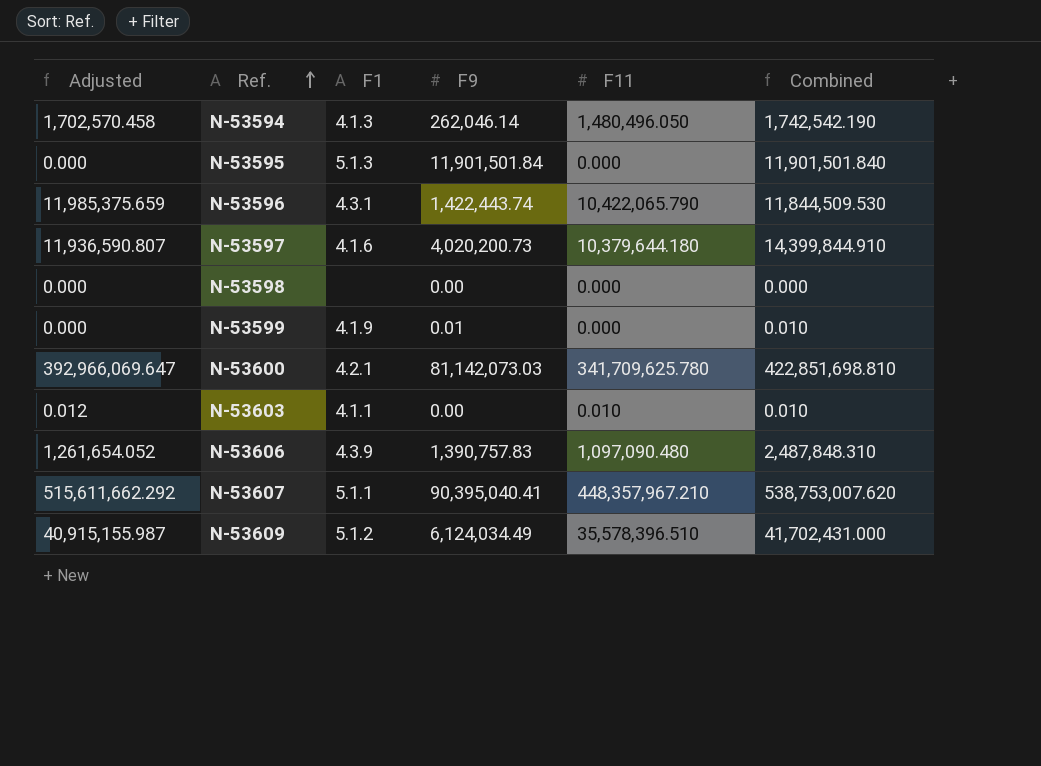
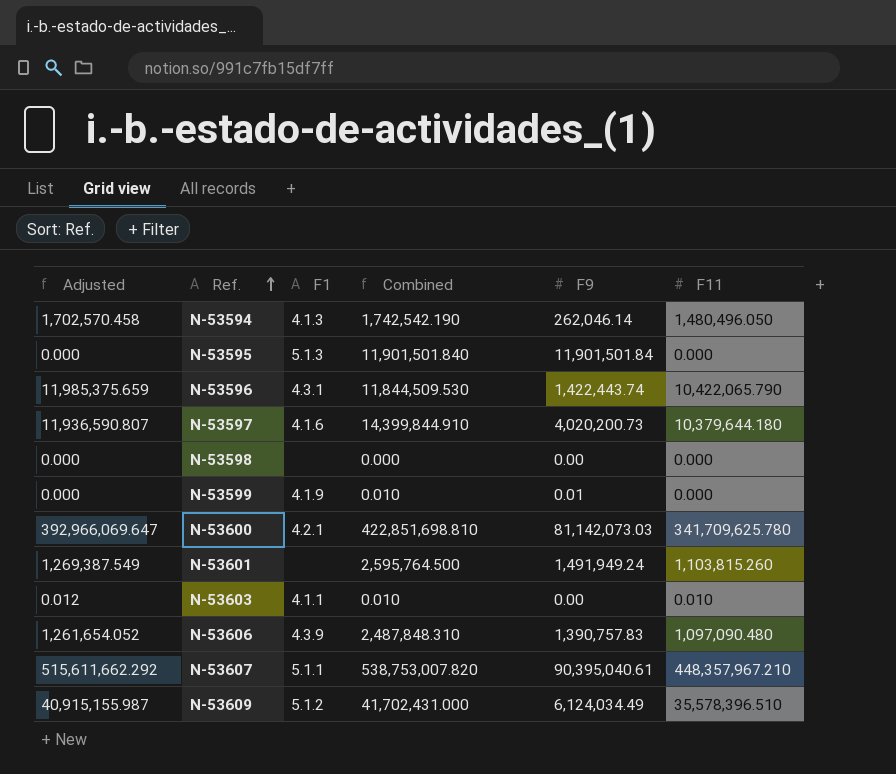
column Combined | position: 6 -> 4
row N-53601: none -> 1,269,387.549 | none | 2,595,764.500 | 1,491,949.24 | 1,103,815.260
N-53607 | Combined: 538,753,007.620 -> 538,753,007.820
N-53607 | F9: 90,395,040.41 -> 90,395,040.61

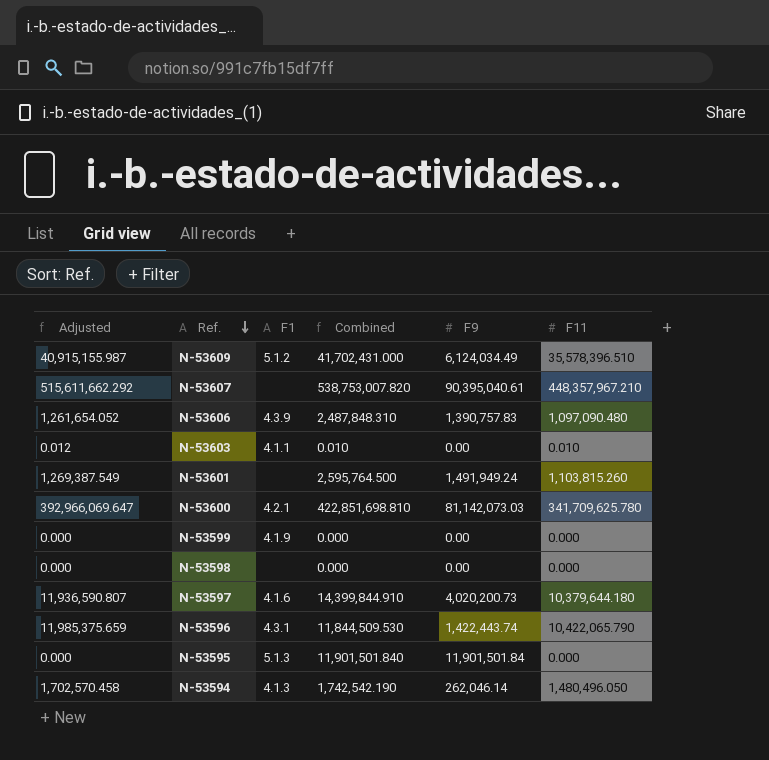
row order: Ref. ascending -> Ref. descending
N-53607 | F1: 5.1.1 -> none
N-53599 | Combined: 0.010 -> 0.000
N-53599 | F9: 0.01 -> 0.00

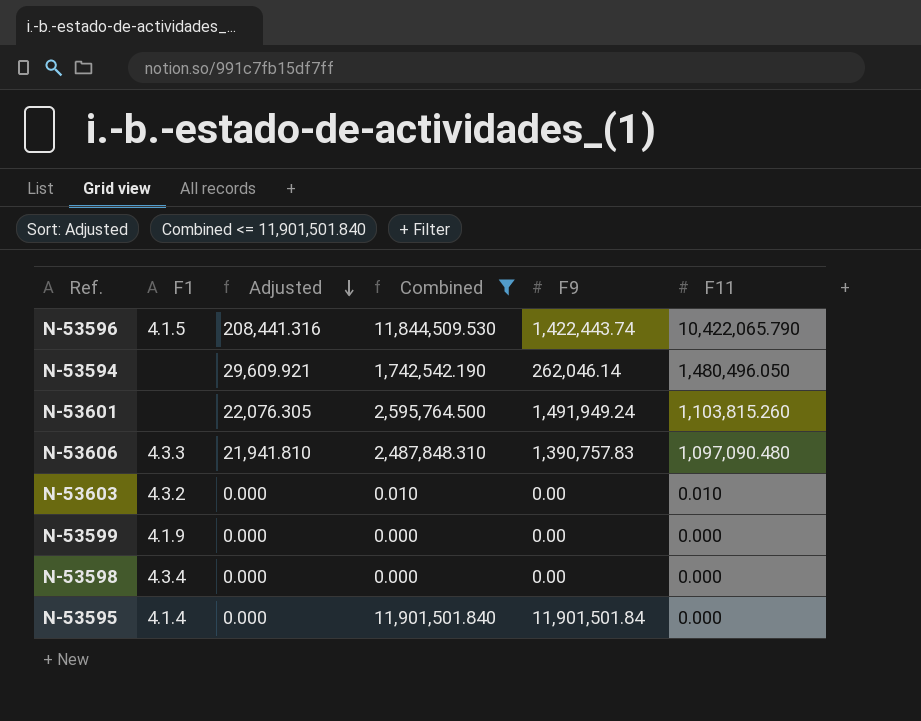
filter: none -> Combined <= 11,901,501.840
row order: Ref. descending -> Adjusted descending
column Adjusted | formula: [F11] * 1.15 -> [F11] * 0.02
column Adjusted | position: 1 -> 3
N-53596 | F1: 4.3.1 -> 4.1.5
N-53594 | F1: 4.1.3 -> none
N-53606 | F1: 4.3.9 -> 4.3.3
N-53603 | F1: 4.1.1 -> 4.3.2
N-53598 | F1: none -> 4.3.4
N-53595 | F1: 5.1.3 -> 4.1.4

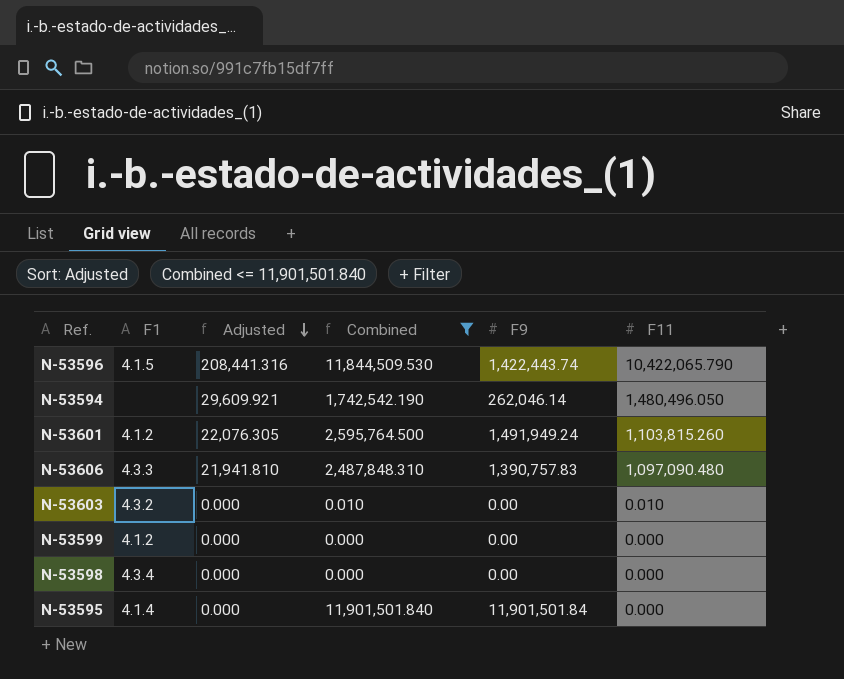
N-53601 | F1: none -> 4.1.2
N-53599 | F1: 4.1.9 -> 4.1.2

